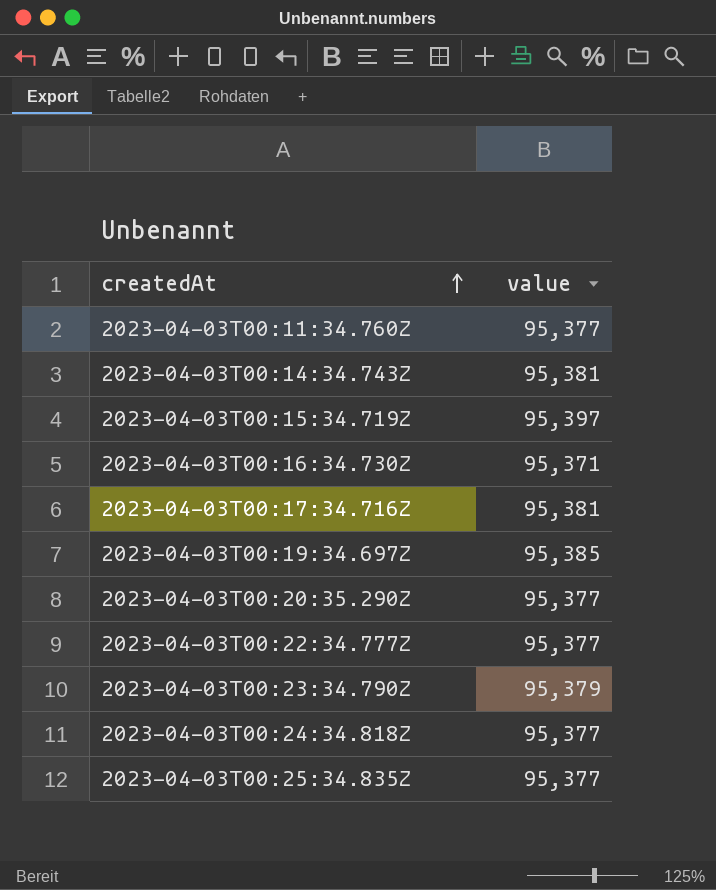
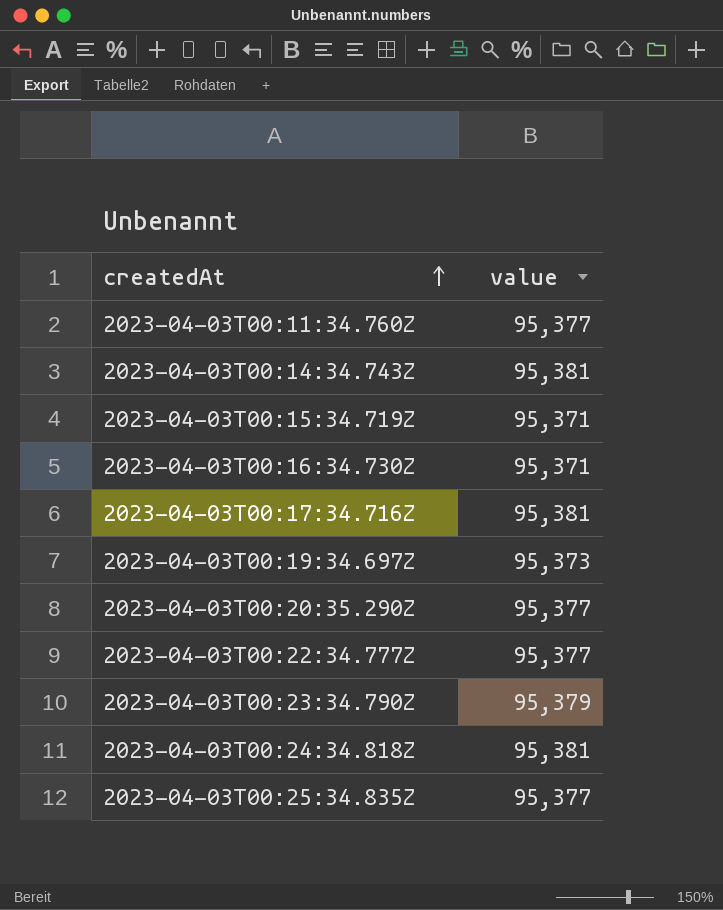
2023-04-03T00:15:34.719Z | value: 95,397 -> 95,371
2023-04-03T00:19:34.697Z | value: 95,385 -> 95,373
2023-04-03T00:24:34.818Z | value: 95,377 -> 95,381

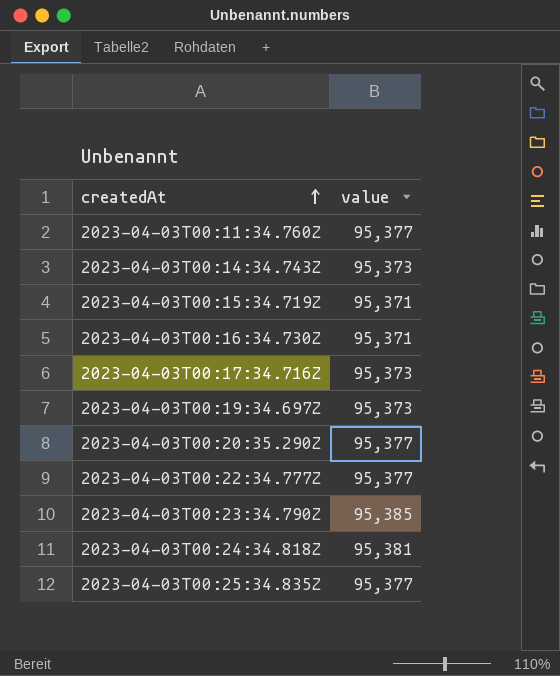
2023-04-03T00:14:34.743Z | value: 95,381 -> 95,373
2023-04-03T00:17:34.716Z | value: 95,381 -> 95,373
2023-04-03T00:23:34.790Z | value: 95,379 -> 95,385

